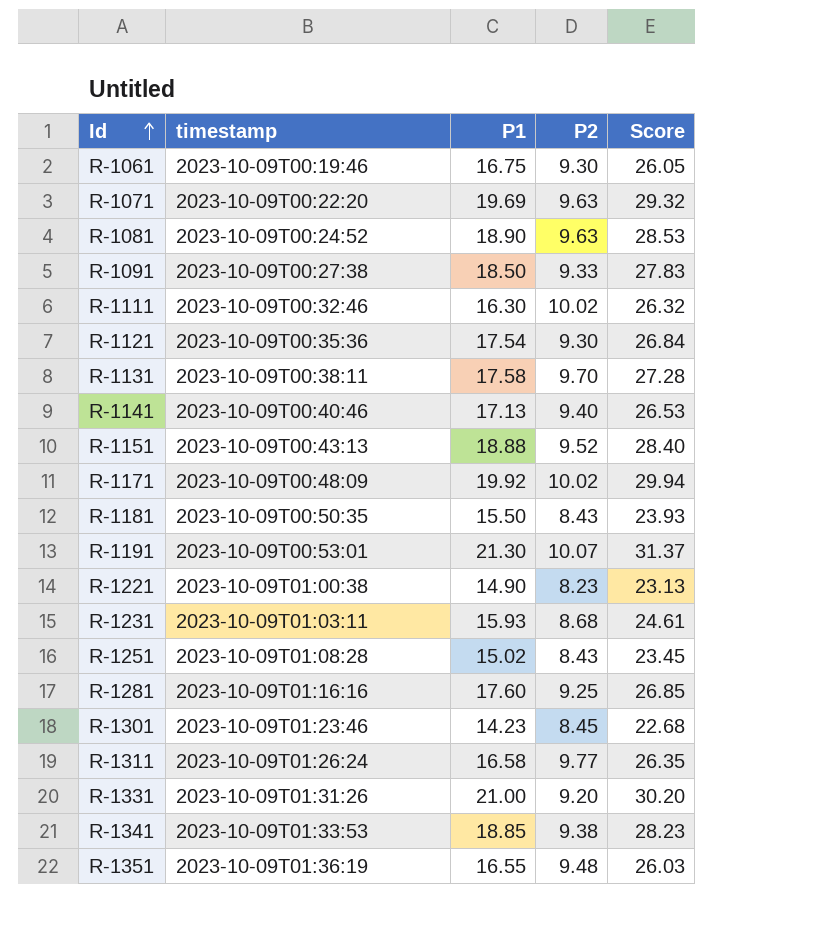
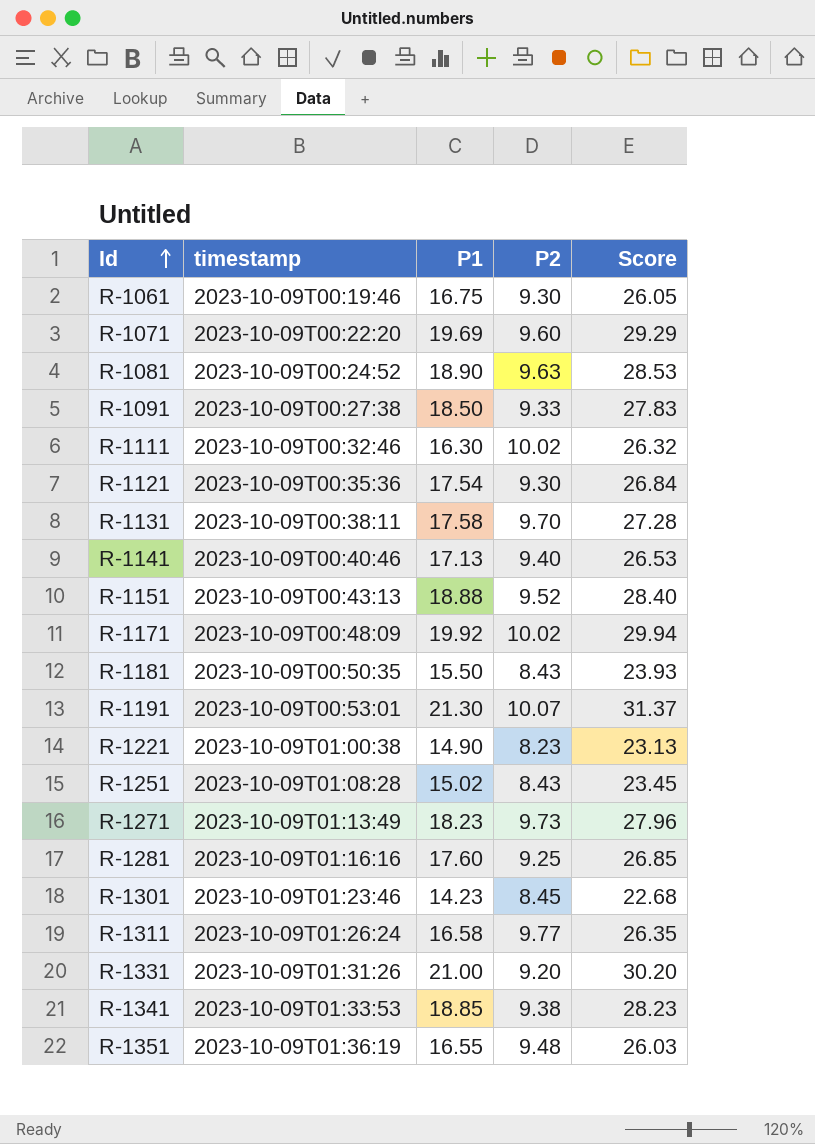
row R-1231: 2023-10-09T01:03:11 | 15.93 | 8.68 | 24.61 -> none
R-1071 | P2: 9.63 -> 9.60
R-1071 | Score: 29.32 -> 29.29
row R-1271: none -> 2023-10-09T01:13:49 | 18.23 | 9.73 | 27.96

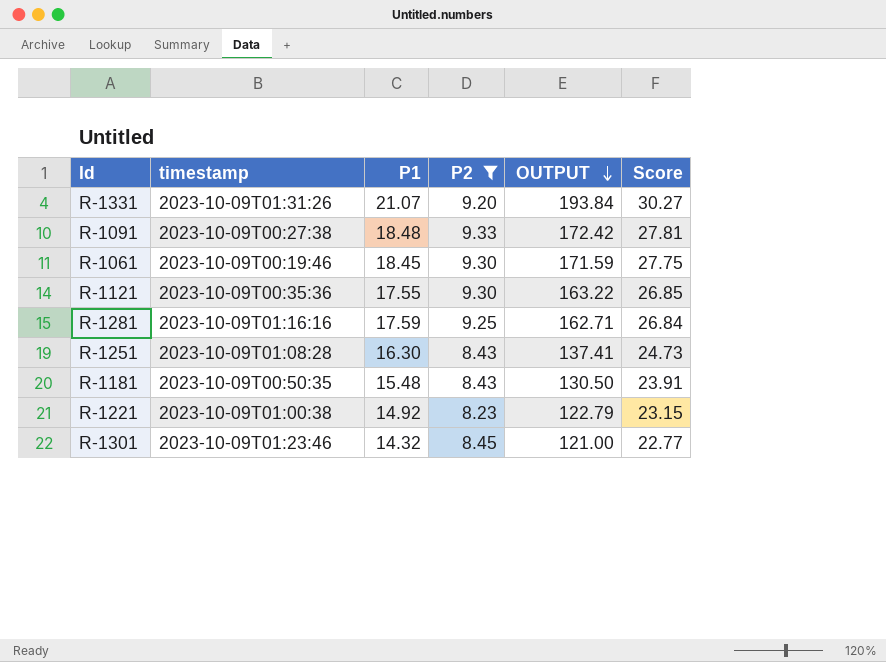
filter: none -> P2 <= 9.33
row order: Id ascending -> OUTPUT descending
column OUTPUT | formula: none -> [P1] * [P2]
R-1331 | P1: 21.00 -> 21.07
R-1331 | Score: 30.20 -> 30.27
R-1091 | P1: 18.50 -> 18.48
R-1091 | Score: 27.83 -> 27.81
R-1061 | P1: 16.75 -> 18.45
R-1061 | Score: 26.05 -> 27.75
R-1121 | P1: 17.54 -> 17.55
R-1121 | Score: 26.84 -> 26.85
R-1281 | P1: 17.60 -> 17.59
R-1281 | Score: 26.85 -> 26.84
R-1251 | P1: 15.02 -> 16.30
R-1251 | Score: 23.45 -> 24.73
R-1181 | P1: 15.50 -> 15.48
R-1181 | Score: 23.93 -> 23.91
R-1221 | P1: 14.90 -> 14.92
R-1221 | Score: 23.13 -> 23.15
R-1301 | P1: 14.23 -> 14.32
R-1301 | Score: 22.68 -> 22.77

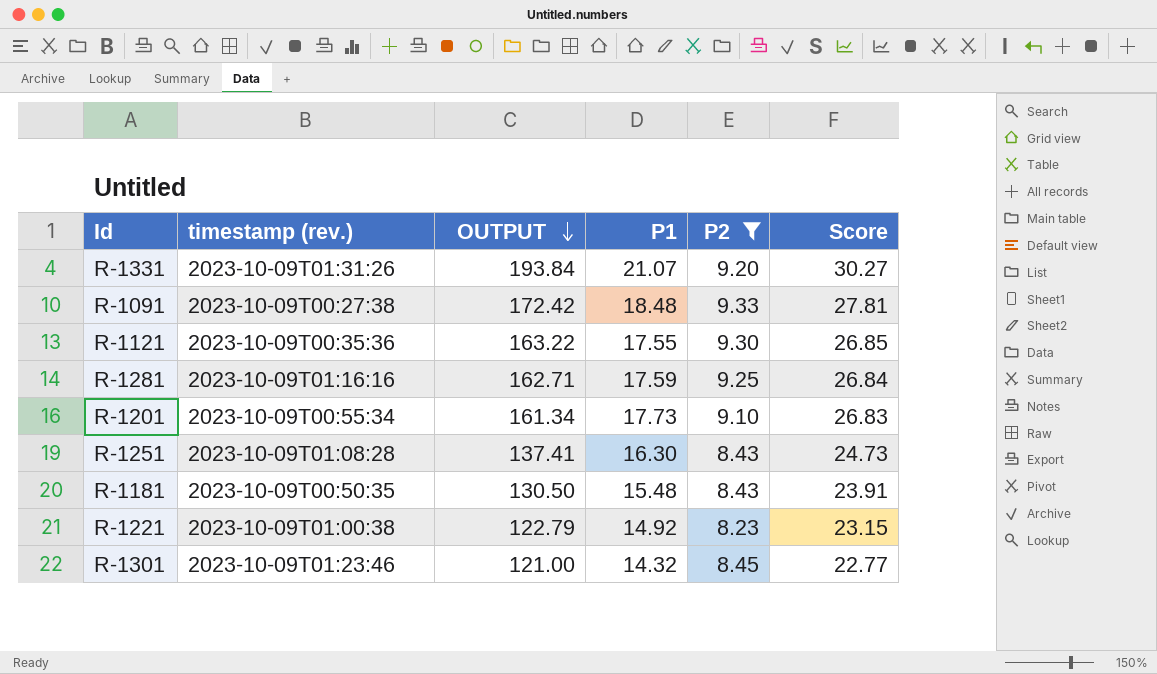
column name: timestamp -> timestamp (rev.)
column OUTPUT | position: 5 -> 3
row R-1061: 2023-10-09T00:19:46 | 18.45 | 9.30 | 171.59 | 27.75 -> none
row R-1201: none -> 2023-10-09T00:55:34 | 161.34 | 17.73 | 9.10 | 26.83

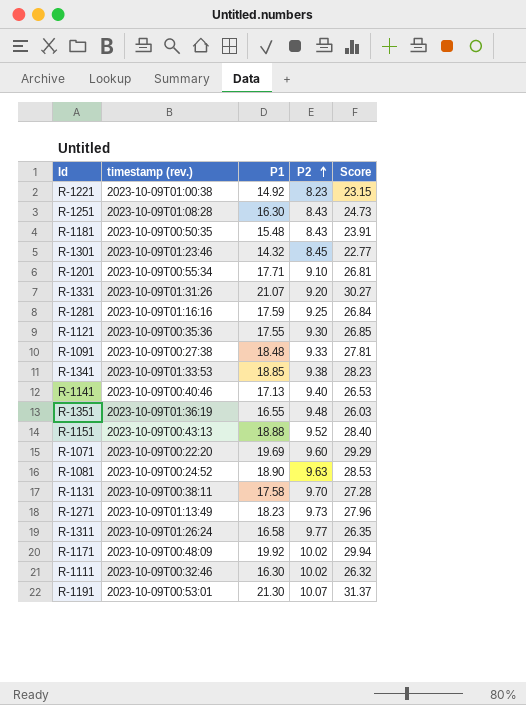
filter: P2 <= 9.33 -> none
row order: OUTPUT descending -> P2 ascending
column OUTPUT | formula: [P1] * [P2] -> none
R-1201 | P1: 17.73 -> 17.71
R-1201 | Score: 26.83 -> 26.81

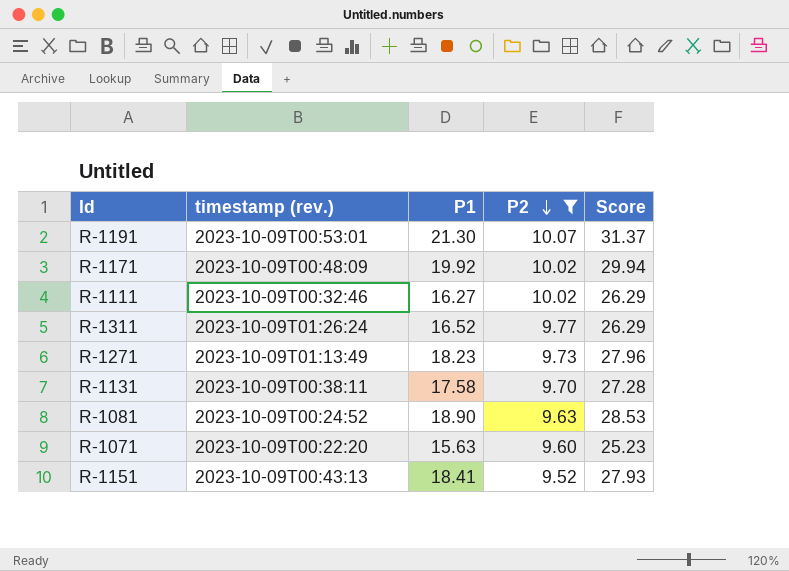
filter: none -> P2 >= 9.52
row order: P2 ascending -> P2 descending
R-1111 | P1: 16.30 -> 16.27
R-1111 | Score: 26.32 -> 26.29
R-1311 | P1: 16.58 -> 16.52
R-1311 | Score: 26.35 -> 26.29
R-1071 | P1: 19.69 -> 15.63
R-1071 | Score: 29.29 -> 25.23
R-1151 | P1: 18.88 -> 18.41
R-1151 | Score: 28.40 -> 27.93

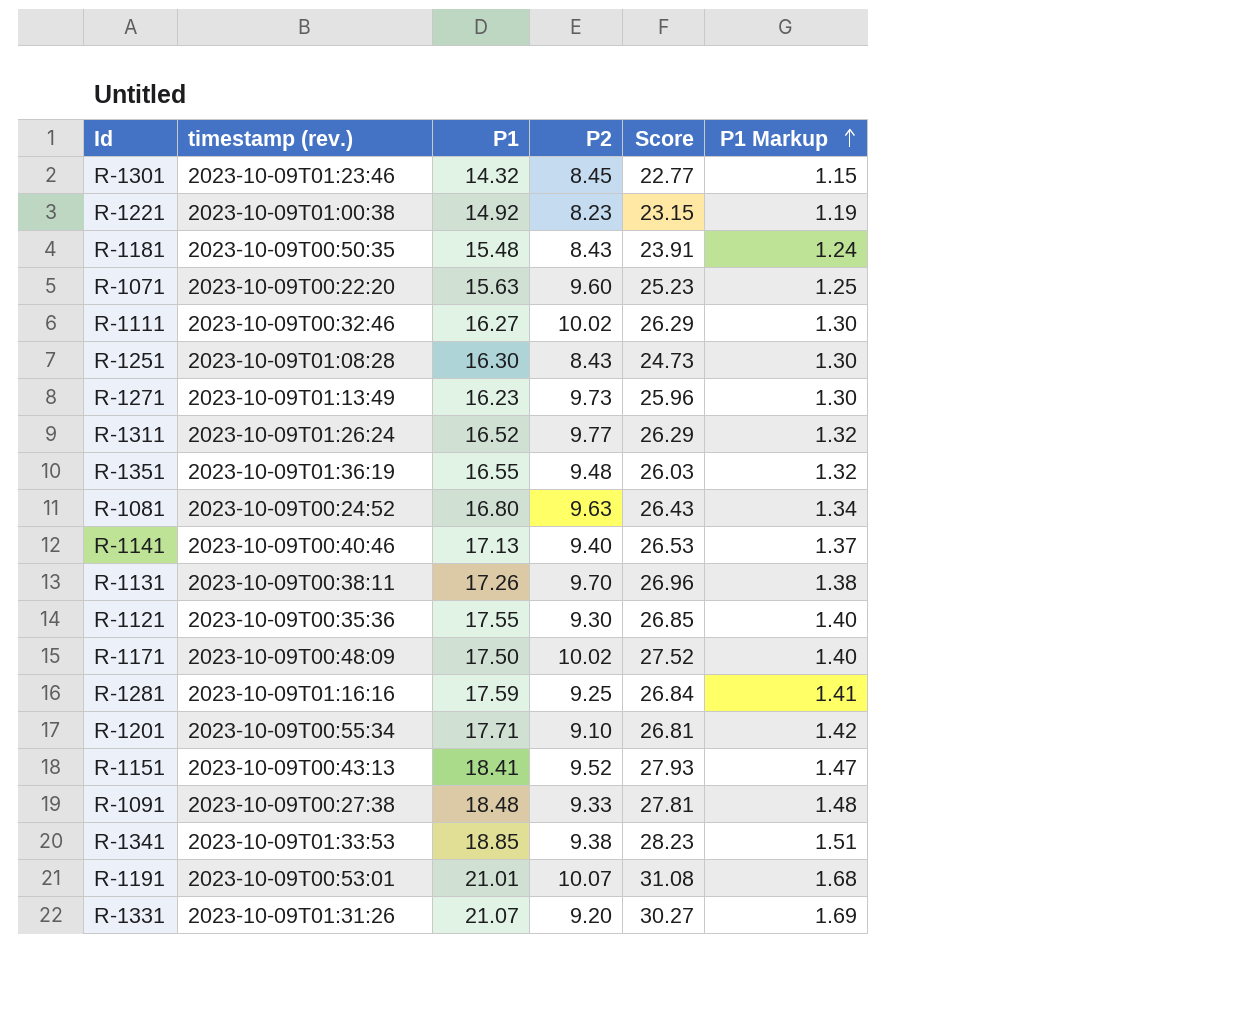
filter: P2 >= 9.52 -> none
row order: P2 descending -> P1 Markup ascending
column P1 Markup | formula: none -> [P1] * 0.08
R-1271 | P1: 18.23 -> 16.23
R-1271 | Score: 27.96 -> 25.96
R-1081 | P1: 18.90 -> 16.80
R-1081 | Score: 28.53 -> 26.43
R-1131 | P1: 17.58 -> 17.26
R-1131 | Score: 27.28 -> 26.96
R-1171 | P1: 19.92 -> 17.50
R-1171 | Score: 29.94 -> 27.52
R-1191 | P1: 21.30 -> 21.01
R-1191 | Score: 31.37 -> 31.08

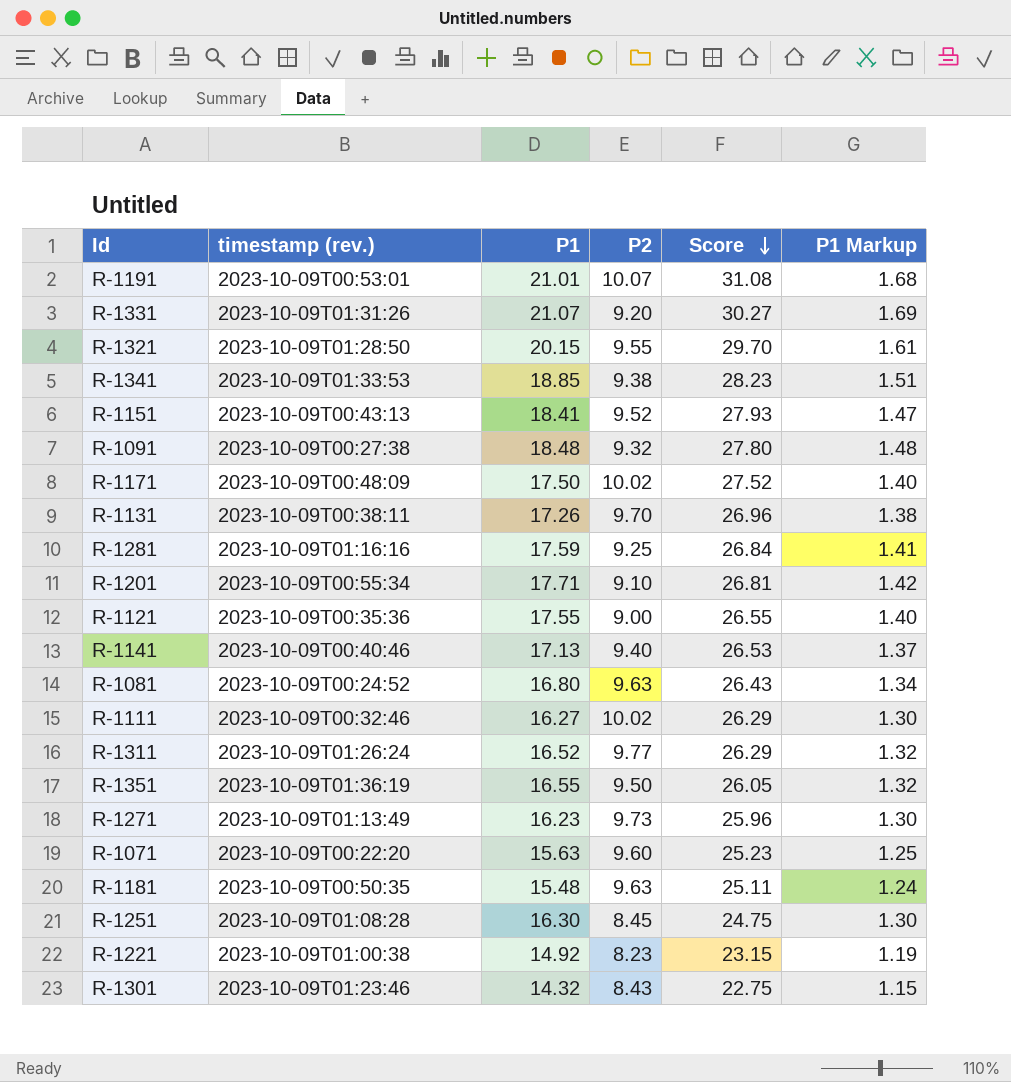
row order: P1 Markup ascending -> Score descending
row R-1321: none -> 2023-10-09T01:28:50 | 20.15 | 9.55 | 29.70 | 1.61
R-1091 | P2: 9.33 -> 9.32
R-1091 | Score: 27.81 -> 27.80
R-1121 | P2: 9.30 -> 9.00
R-1121 | Score: 26.85 -> 26.55
R-1351 | P2: 9.48 -> 9.50
R-1351 | Score: 26.03 -> 26.05
R-1181 | P2: 8.43 -> 9.63
R-1181 | Score: 23.91 -> 25.11
R-1251 | P2: 8.43 -> 8.45
R-1251 | Score: 24.73 -> 24.75
R-1301 | P2: 8.45 -> 8.43
R-1301 | Score: 22.77 -> 22.75

